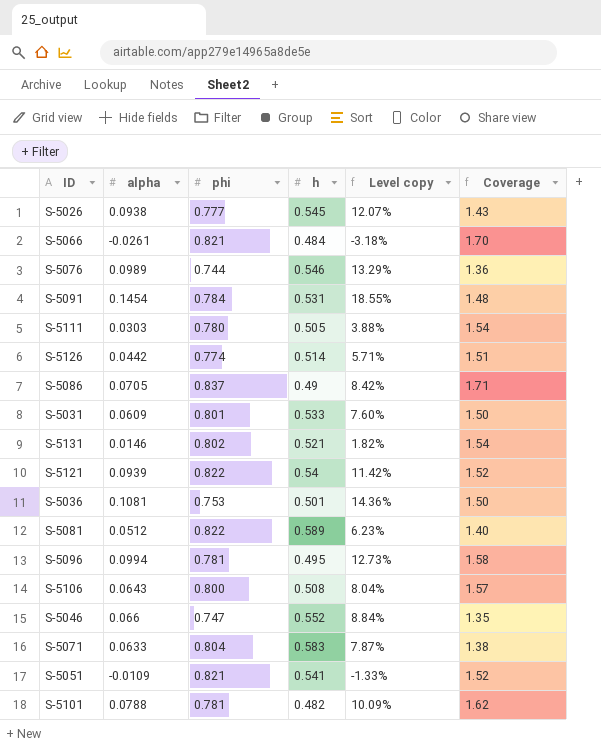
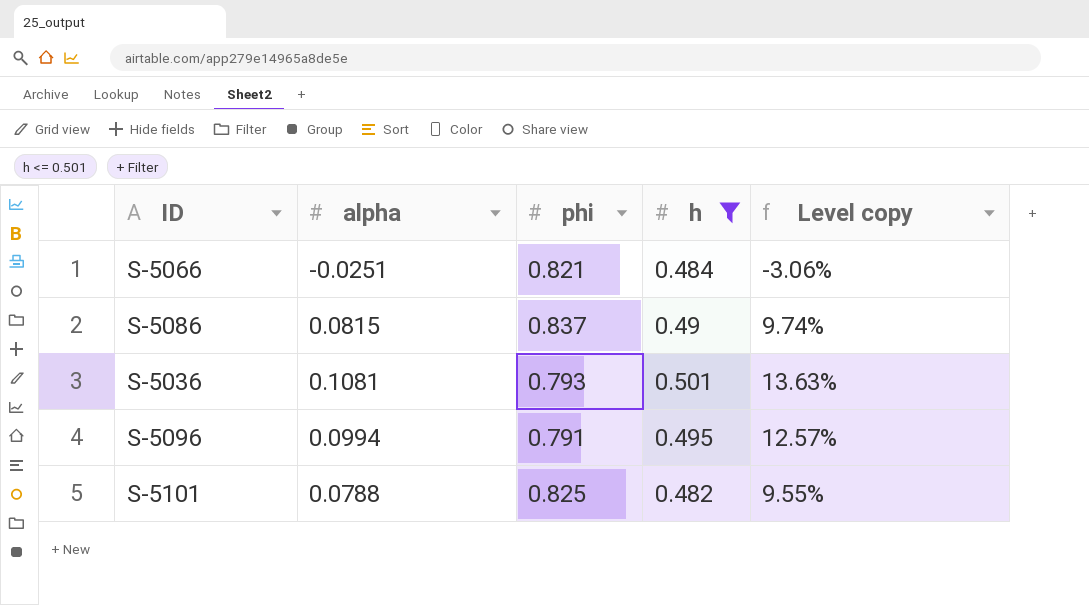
filter: none -> h <= 0.501
column Coverage | formula: [phi] / [h] -> none
S-5066 | alpha: -0.0261 -> -0.0251
S-5066 | Level copy: -3.18% -> -3.06%
S-5086 | alpha: 0.0705 -> 0.0815
S-5086 | Level copy: 8.42% -> 9.74%
S-5036 | phi: 0.753 -> 0.793
S-5036 | Level copy: 14.36% -> 13.63%
S-5096 | phi: 0.781 -> 0.791
S-5096 | Level copy: 12.73% -> 12.57%
S-5101 | phi: 0.781 -> 0.825
S-5101 | Level copy: 10.09% -> 9.55%

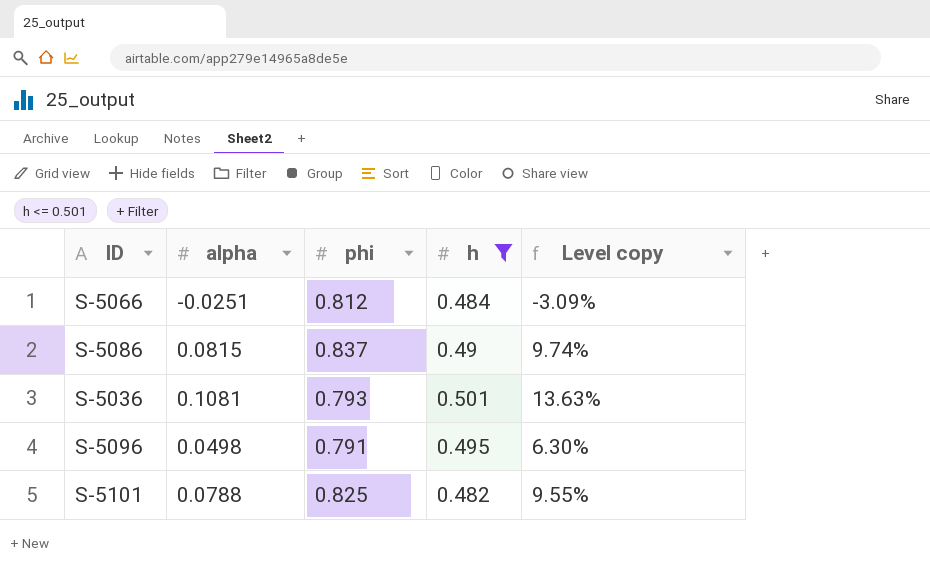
S-5066 | phi: 0.821 -> 0.812
S-5066 | Level copy: -3.06% -> -3.09%
S-5096 | alpha: 0.0994 -> 0.0498
S-5096 | Level copy: 12.57% -> 6.30%

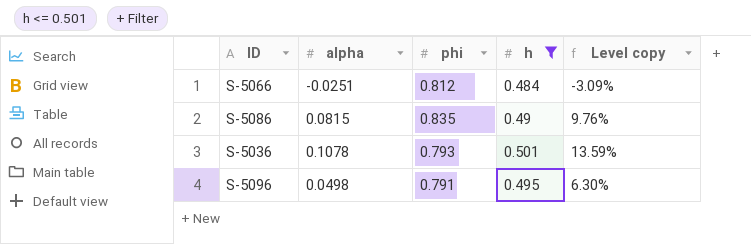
row S-5101: 0.0788 | 0.825 | 0.482 | 9.55% -> none
S-5086 | phi: 0.837 -> 0.835
S-5086 | Level copy: 9.74% -> 9.76%
S-5036 | alpha: 0.1081 -> 0.1078
S-5036 | Level copy: 13.63% -> 13.59%

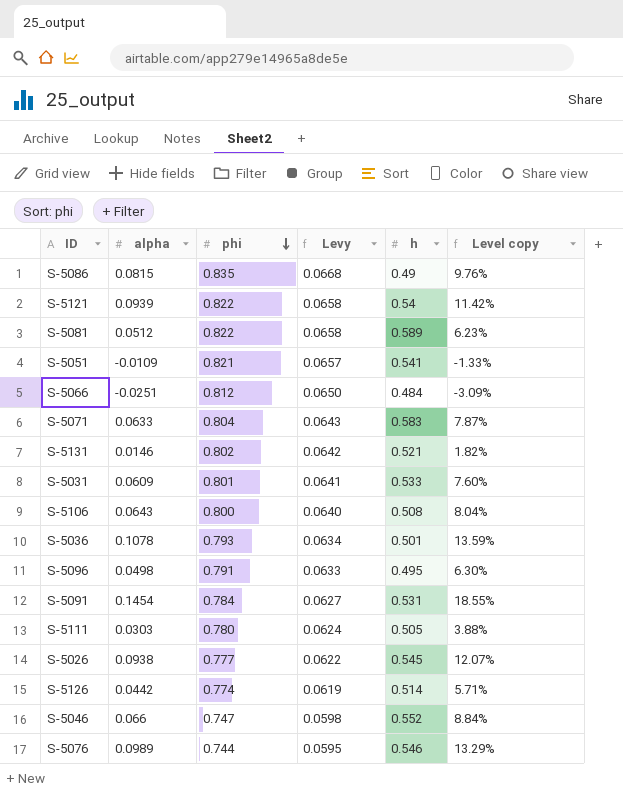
filter: h <= 0.501 -> none
row order: none -> phi descending
column Levy | formula: none -> [phi] * 0.08

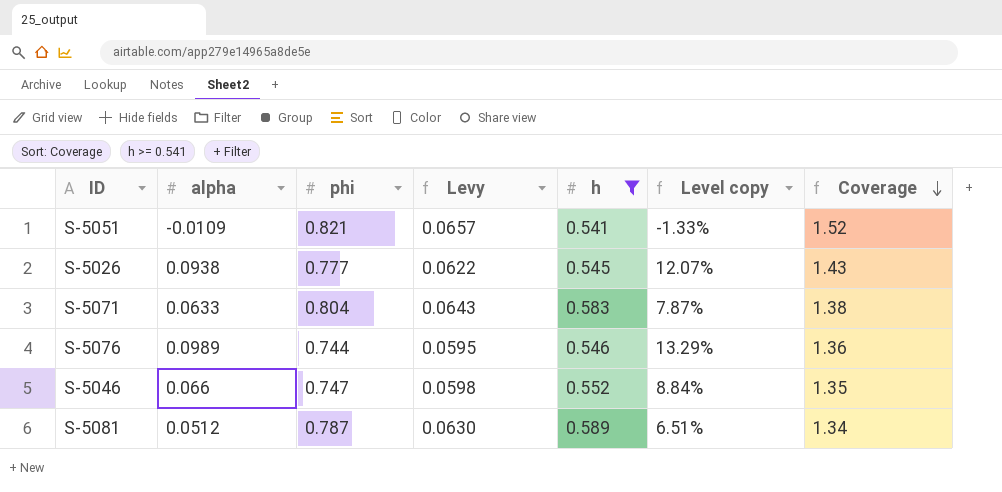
filter: none -> h >= 0.541
row order: phi descending -> Coverage descending
column Coverage | formula: none -> [phi] / [h]
S-5081 | phi: 0.822 -> 0.787
S-5081 | Levy: 0.0658 -> 0.0630
S-5081 | Level copy: 6.23% -> 6.51%

